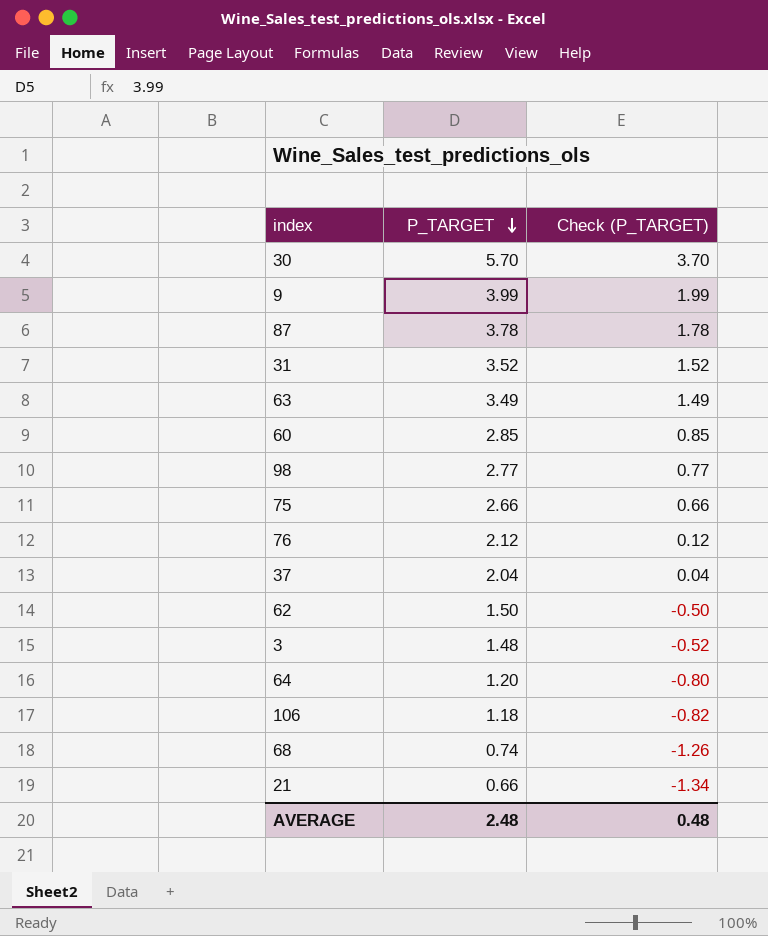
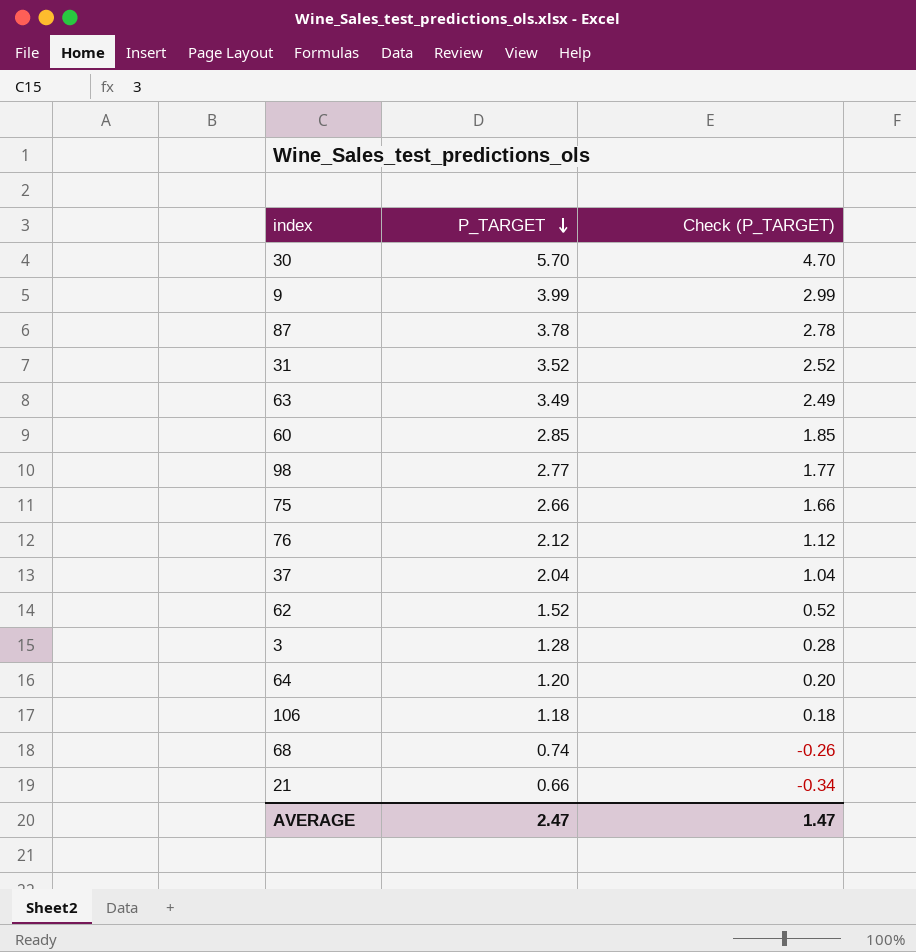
column Check (P_TARGET) | formula: [P_TARGET] - 2 -> [P_TARGET] - 1
62 | P_TARGET: 1.50 -> 1.52
3 | P_TARGET: 1.48 -> 1.28
AVERAGE | P_TARGET: 2.48 -> 2.47
AVERAGE | Check (P_TARGET): 0.48 -> 1.47

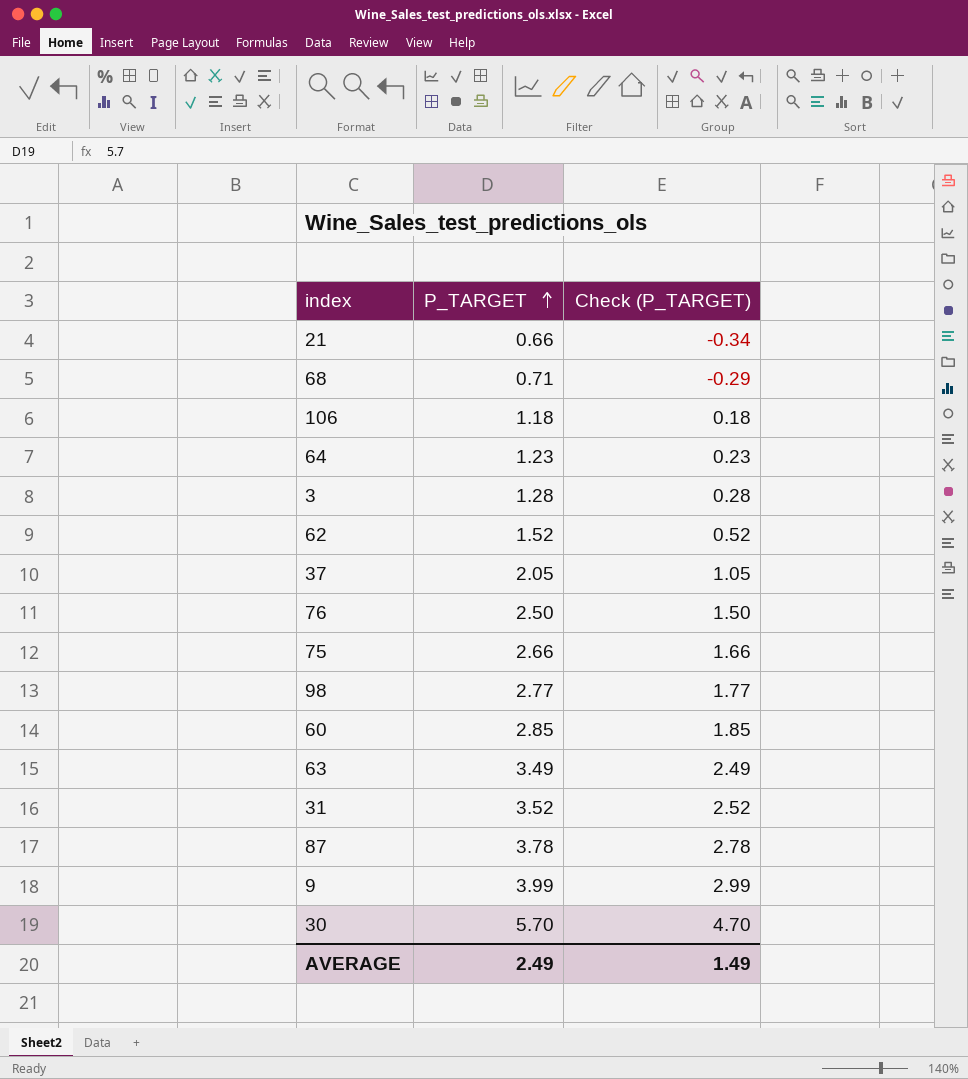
row order: P_TARGET descending -> P_TARGET ascending
68 | P_TARGET: 0.74 -> 0.71
68 | Check (P_TARGET): -0.26 -> -0.29
64 | P_TARGET: 1.20 -> 1.23
64 | Check (P_TARGET): 0.20 -> 0.23
37 | P_TARGET: 2.04 -> 2.05
37 | Check (P_TARGET): 1.04 -> 1.05
76 | P_TARGET: 2.12 -> 2.50
76 | Check (P_TARGET): 1.12 -> 1.50
AVERAGE | P_TARGET: 2.47 -> 2.49
AVERAGE | Check (P_TARGET): 1.47 -> 1.49

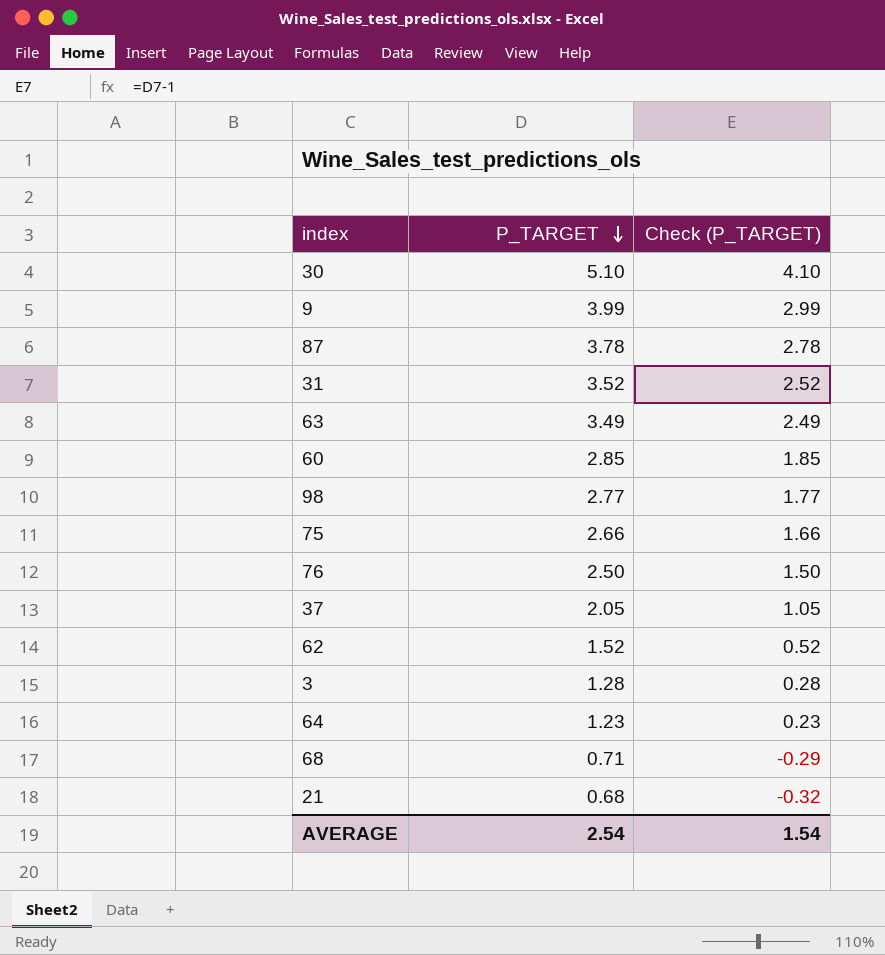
row order: P_TARGET ascending -> P_TARGET descending
row 106: 1.18 | 0.18 -> none
30 | P_TARGET: 5.70 -> 5.10
30 | Check (P_TARGET): 4.70 -> 4.10
21 | P_TARGET: 0.66 -> 0.68
21 | Check (P_TARGET): -0.34 -> -0.32
AVERAGE | P_TARGET: 2.49 -> 2.54
AVERAGE | Check (P_TARGET): 1.49 -> 1.54

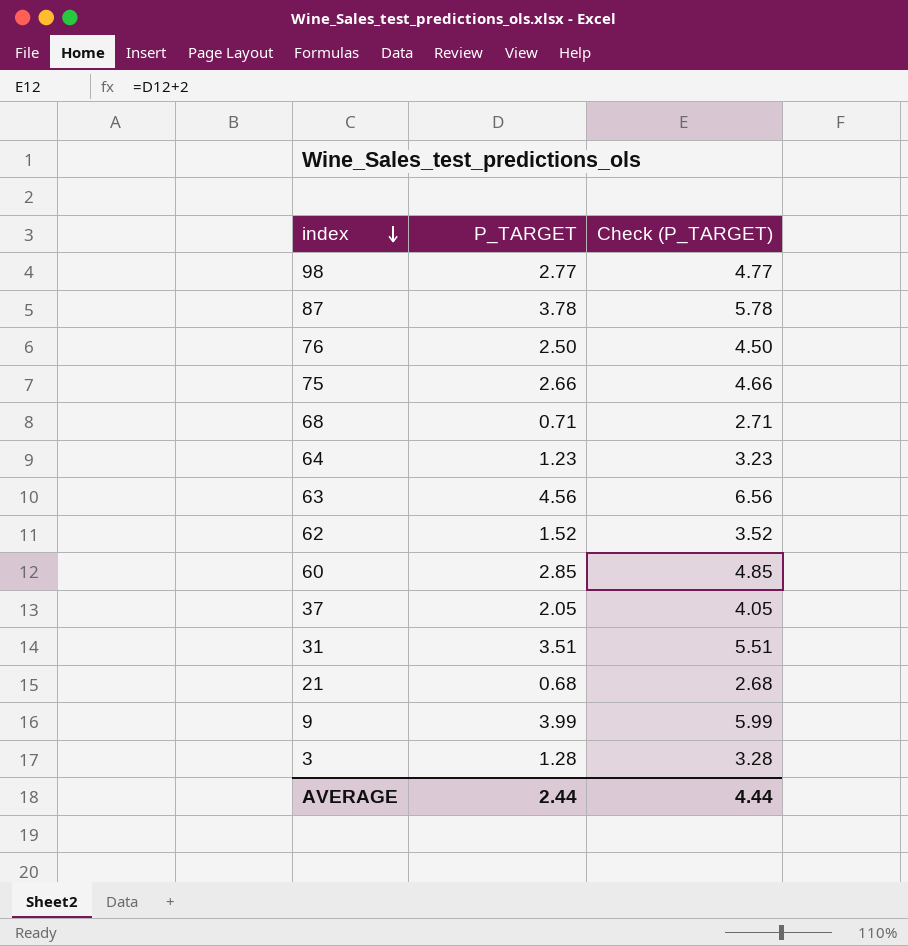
row order: P_TARGET descending -> index descending
column Check (P_TARGET) | formula: [P_TARGET] - 1 -> [P_TARGET] + 2
row 30: 5.10 | 4.10 -> none
63 | P_TARGET: 3.49 -> 4.56
31 | P_TARGET: 3.52 -> 3.51
AVERAGE | P_TARGET: 2.54 -> 2.44
AVERAGE | Check (P_TARGET): 1.54 -> 4.44

